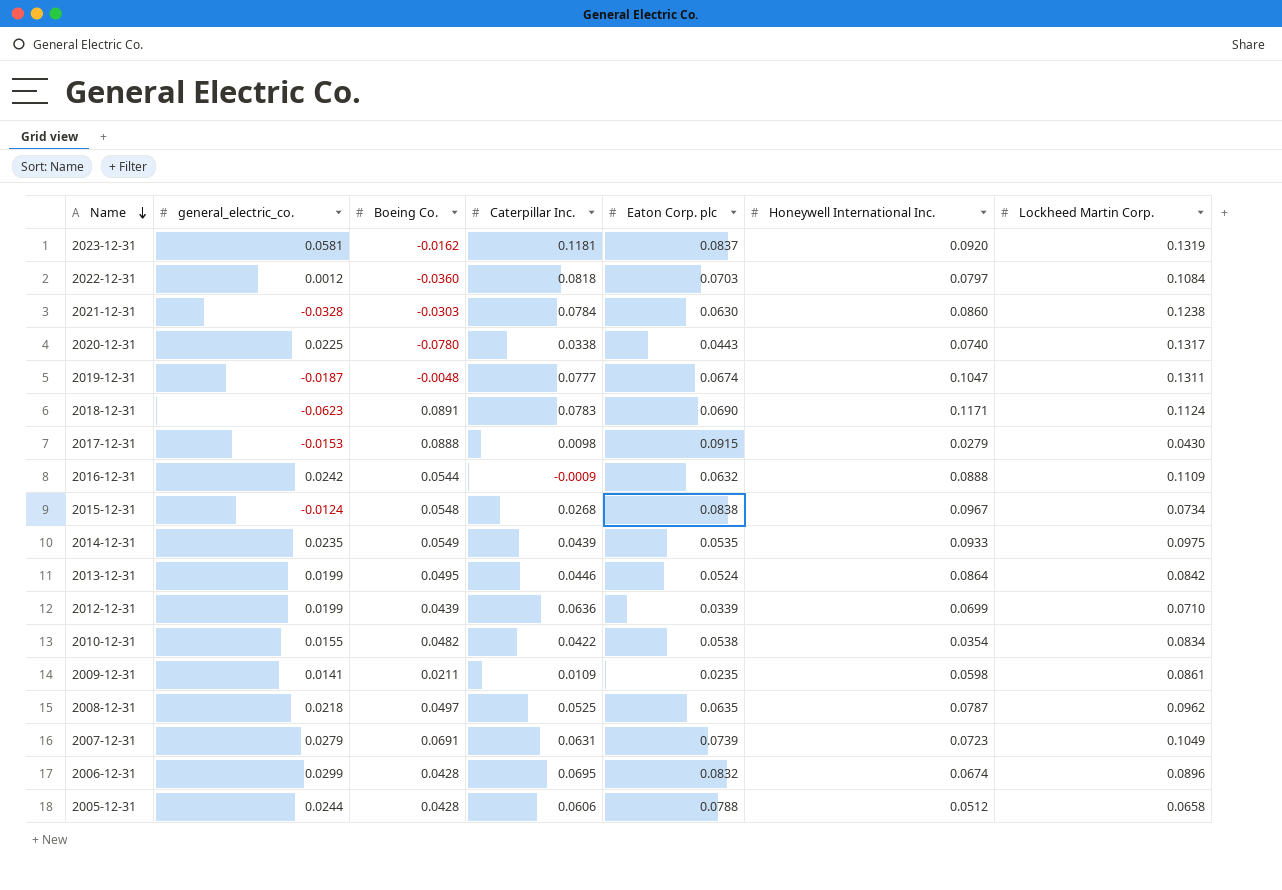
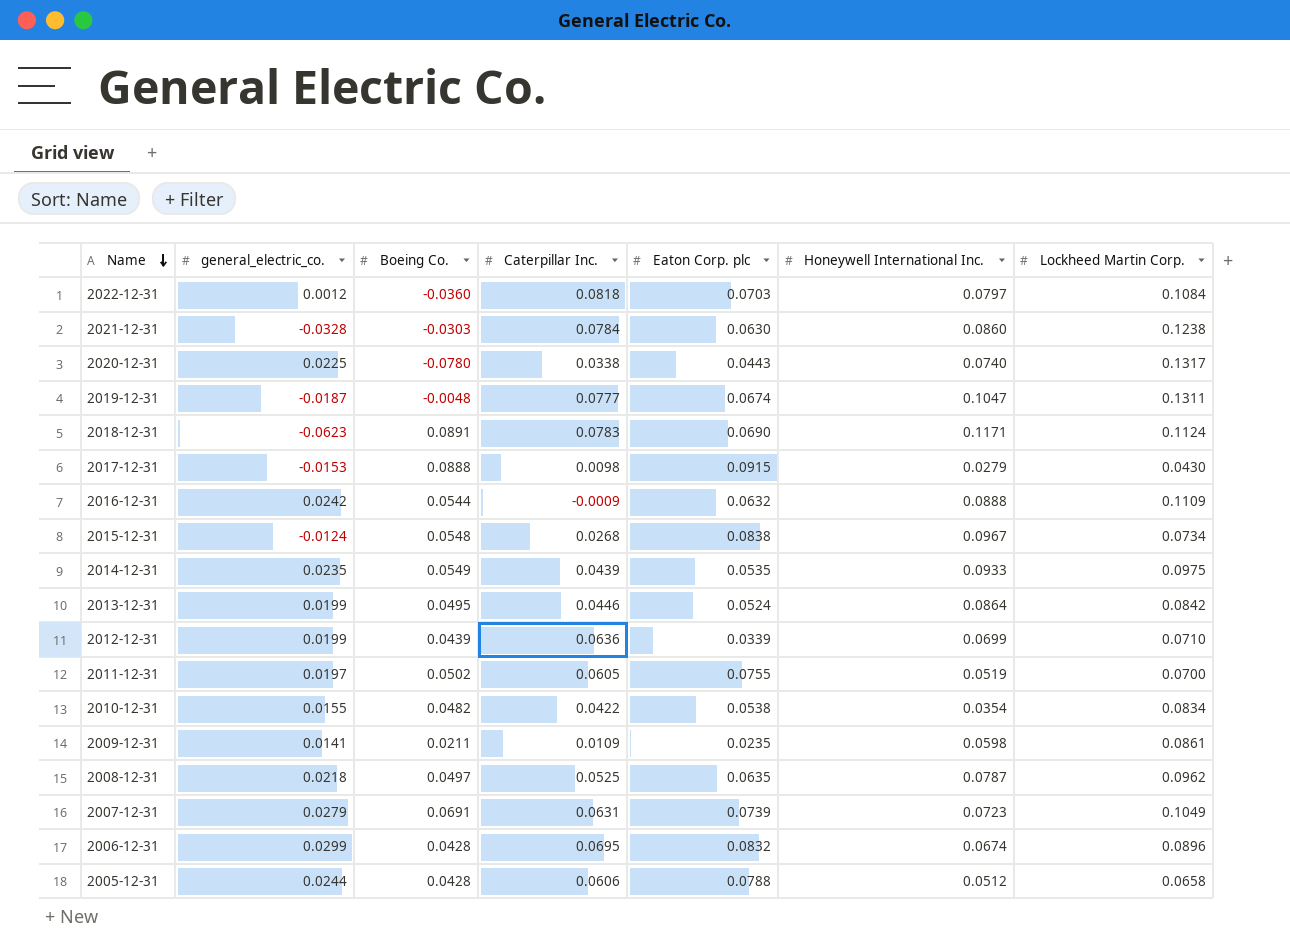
row 2023-12-31: 0.0581 | -0.0162 | 0.1181 | 0.0837 | 0.0920 | 0.1319 -> none
row 2011-12-31: none -> 0.0197 | 0.0502 | 0.0605 | 0.0755 | 0.0519 | 0.0700

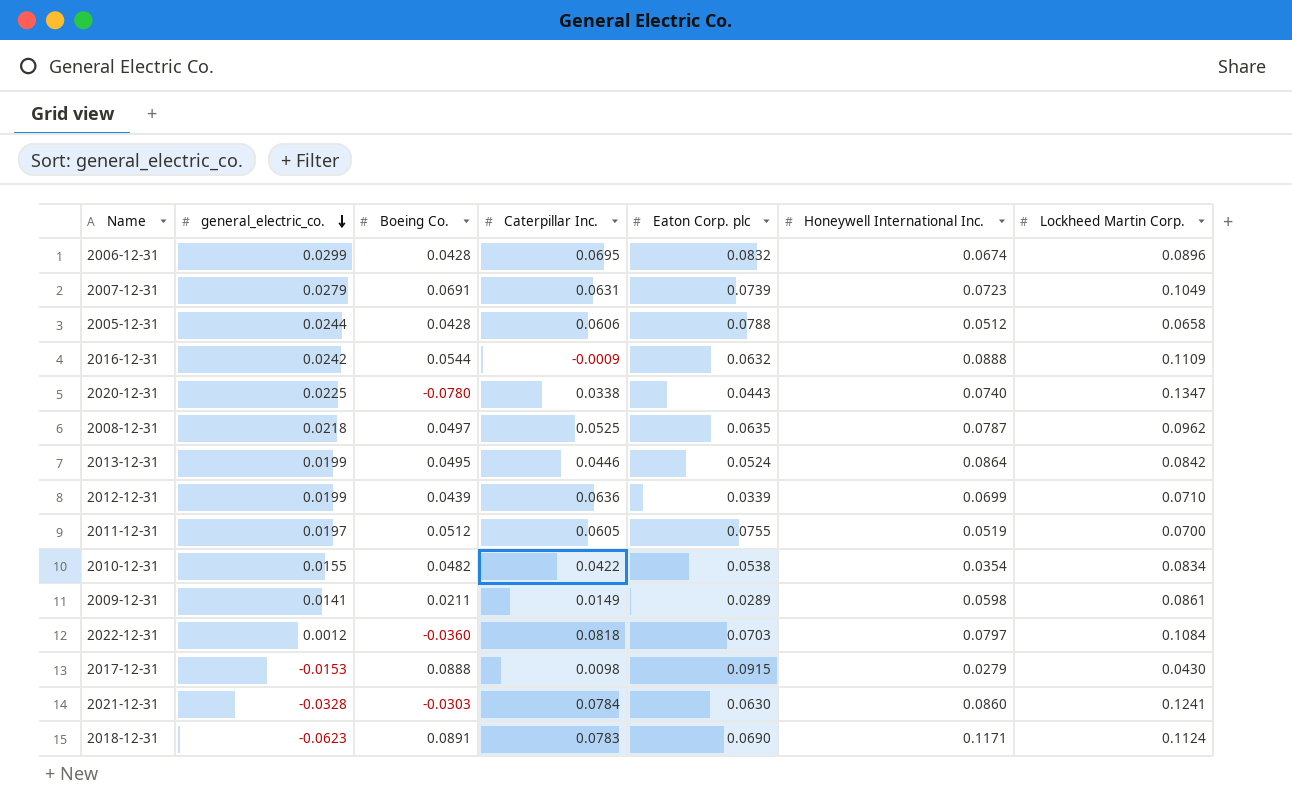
row order: Name descending -> general_electric_co. descending
row 2019-12-31: -0.0187 | -0.0048 | 0.0777 | 0.0674 | 0.1047 | 0.1311 -> none
row 2015-12-31: -0.0124 | 0.0548 | 0.0268 | 0.0838 | 0.0967 | 0.0734 -> none
row 2014-12-31: 0.0235 | 0.0549 | 0.0439 | 0.0535 | 0.0933 | 0.0975 -> none
2020-12-31 | Lockheed Martin Corp.: 0.1317 -> 0.1347
2011-12-31 | Boeing Co.: 0.0502 -> 0.0512
2009-12-31 | Caterpillar Inc.: 0.0109 -> 0.0149
2009-12-31 | Eaton Corp. plc: 0.0235 -> 0.0289
2021-12-31 | Lockheed Martin Corp.: 0.1238 -> 0.1241

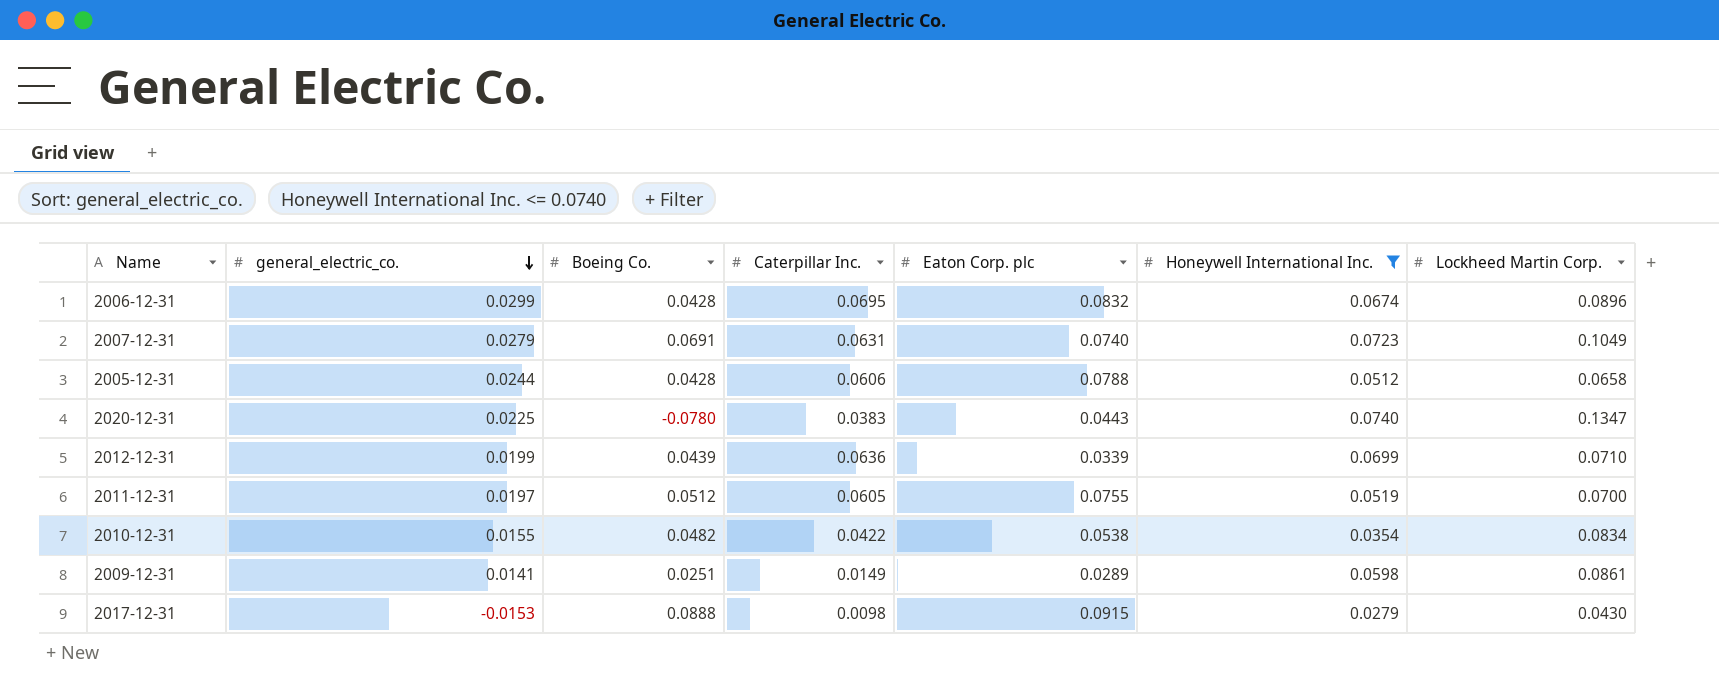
filter: none -> Honeywell International Inc. <= 0.0740
2007-12-31 | Eaton Corp. plc: 0.0739 -> 0.0740
2020-12-31 | Caterpillar Inc.: 0.0338 -> 0.0383
2009-12-31 | Boeing Co.: 0.0211 -> 0.0251

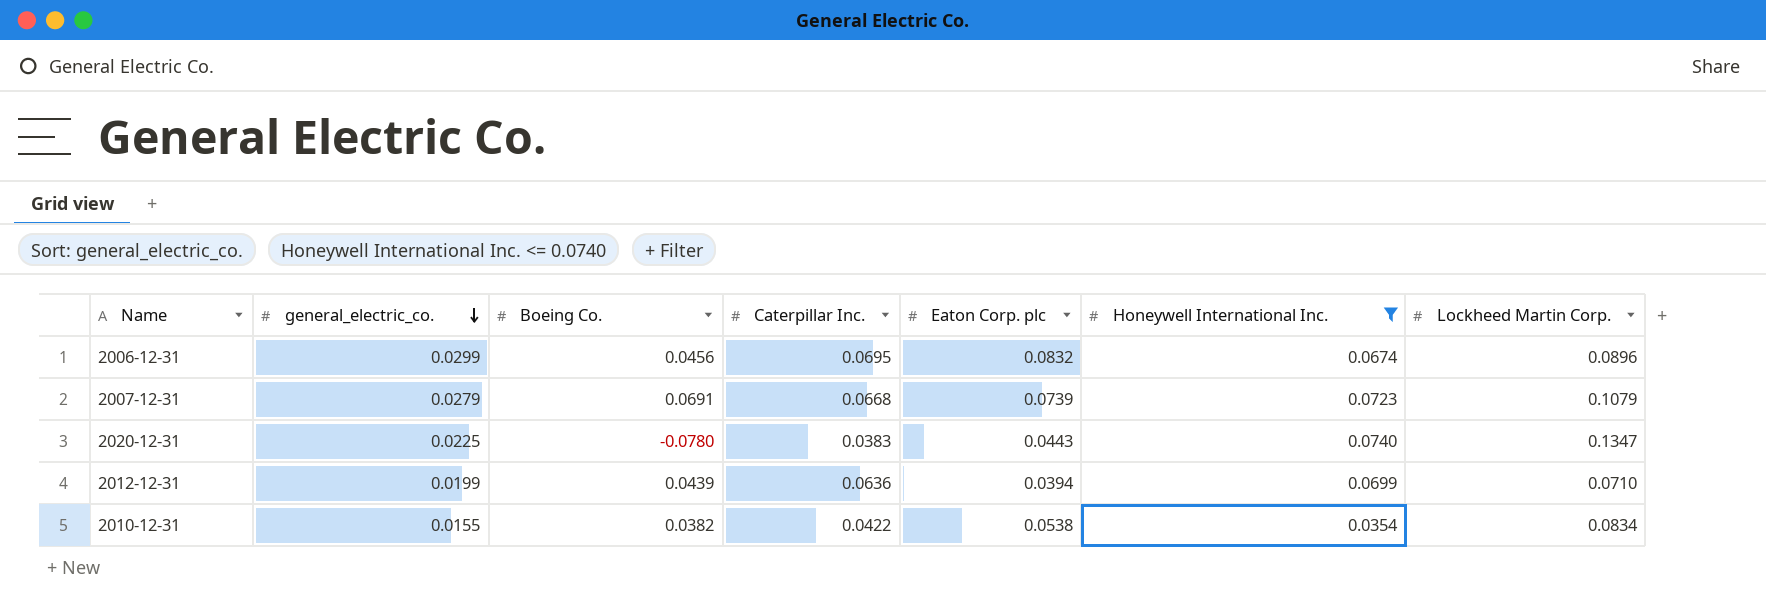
row 2005-12-31: 0.0244 | 0.0428 | 0.0606 | 0.0788 | 0.0512 | 0.0658 -> none
row 2011-12-31: 0.0197 | 0.0512 | 0.0605 | 0.0755 | 0.0519 | 0.0700 -> none
row 2009-12-31: 0.0141 | 0.0251 | 0.0149 | 0.0289 | 0.0598 | 0.0861 -> none
row 2017-12-31: -0.0153 | 0.0888 | 0.0098 | 0.0915 | 0.0279 | 0.0430 -> none
2006-12-31 | Boeing Co.: 0.0428 -> 0.0456
2007-12-31 | Caterpillar Inc.: 0.0631 -> 0.0668
2007-12-31 | Eaton Corp. plc: 0.0740 -> 0.0739
2007-12-31 | Lockheed Martin Corp.: 0.1049 -> 0.1079
2012-12-31 | Eaton Corp. plc: 0.0339 -> 0.0394
2010-12-31 | Boeing Co.: 0.0482 -> 0.0382

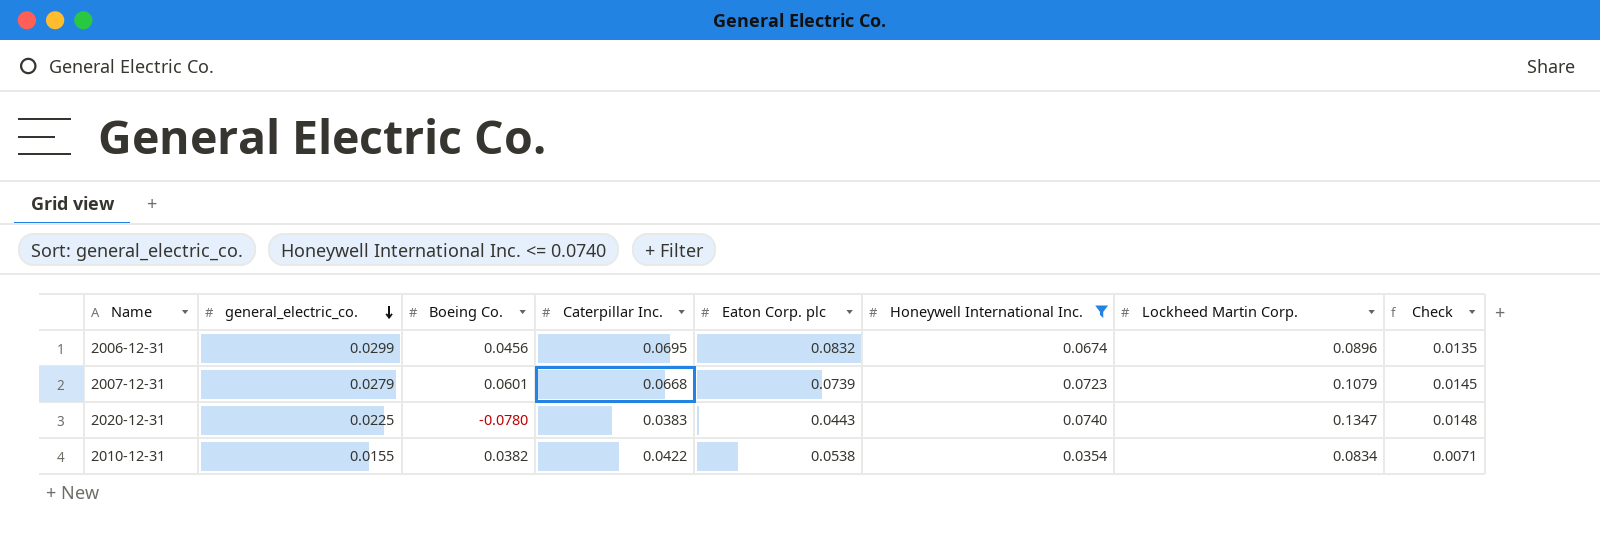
column Check | formula: none -> [Honeywell International Inc.] * 0.2
row 2012-12-31: 0.0199 | 0.0439 | 0.0636 | 0.0394 | 0.0699 | 0.0710 -> none
2007-12-31 | Boeing Co.: 0.0691 -> 0.0601

